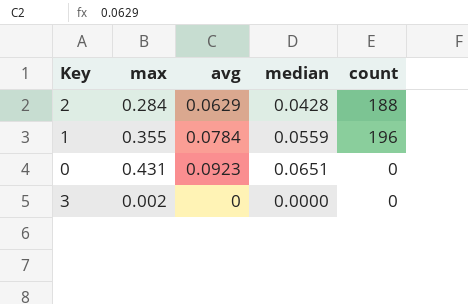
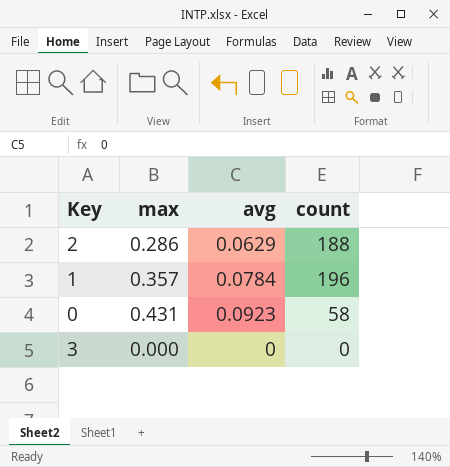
column median | position: 4 -> none
2 | max: 0.284 -> 0.286
1 | max: 0.355 -> 0.357
0 | count: 0 -> 58
3 | max: 0.002 -> 0.000

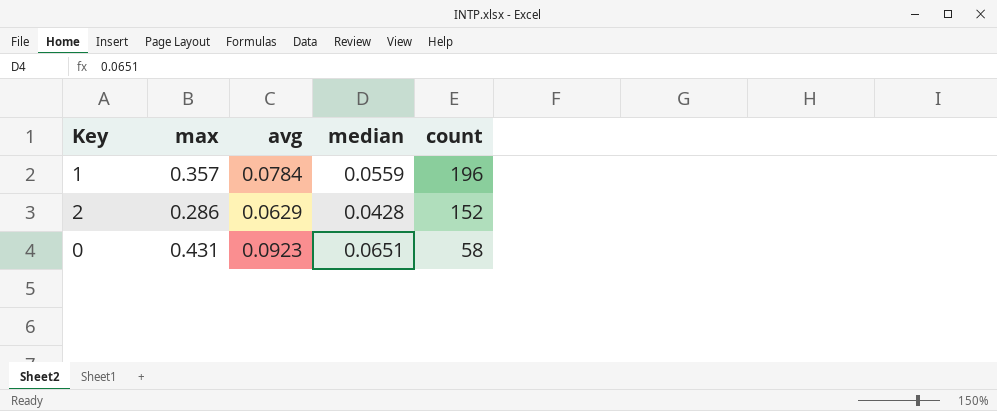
row order: none -> count descending
column median | position: none -> 4
row 3: 0.000 | 0 | 0 -> none
2 | count: 188 -> 152

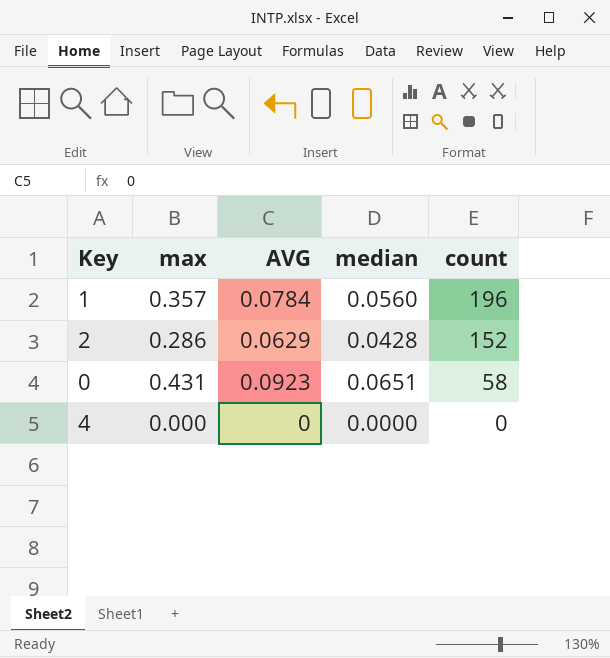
column name: avg -> AVG
1 | median: 0.0559 -> 0.0560
row 4: none -> 0.000 | 0 | 0.0000 | 0

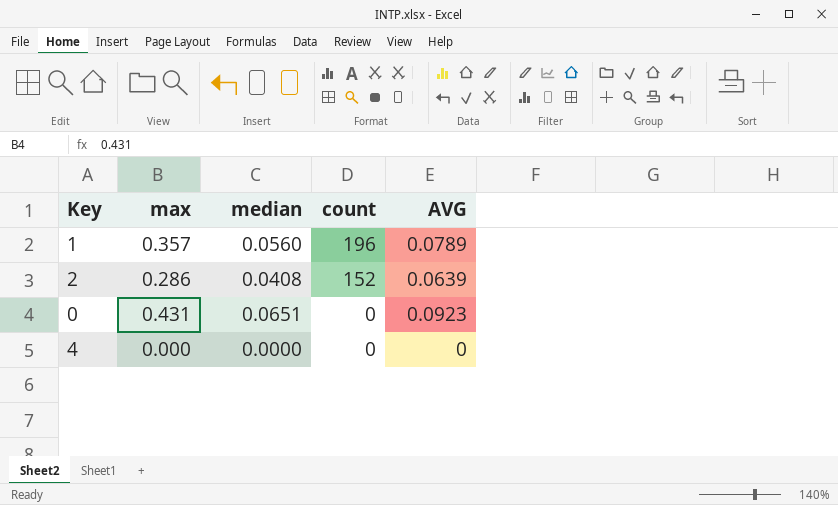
column AVG | position: 3 -> 5
1 | AVG: 0.0784 -> 0.0789
2 | median: 0.0428 -> 0.0408
2 | AVG: 0.0629 -> 0.0639
0 | count: 58 -> 0

